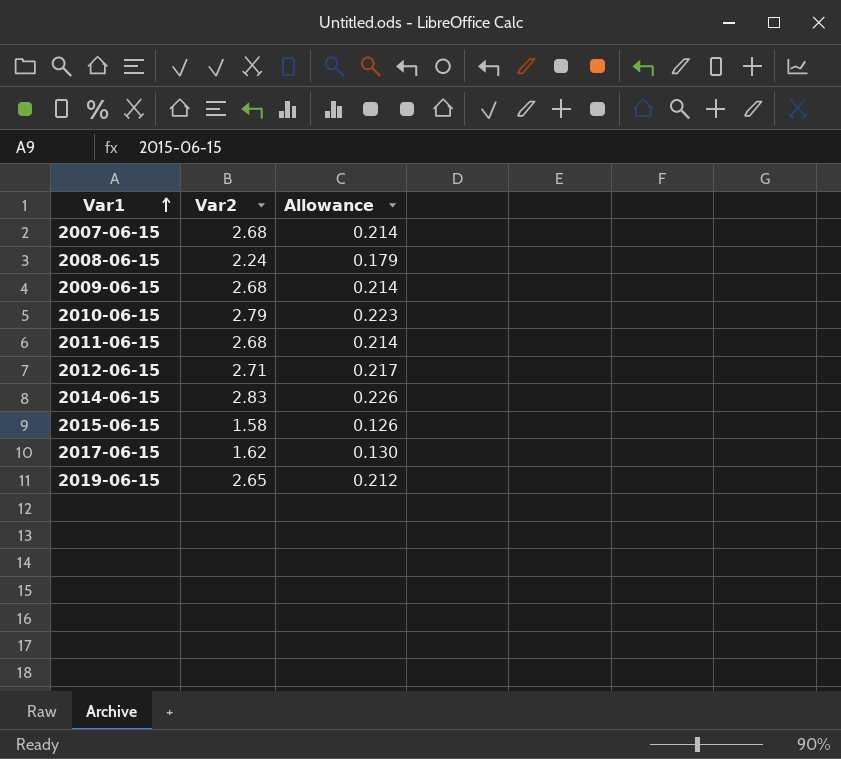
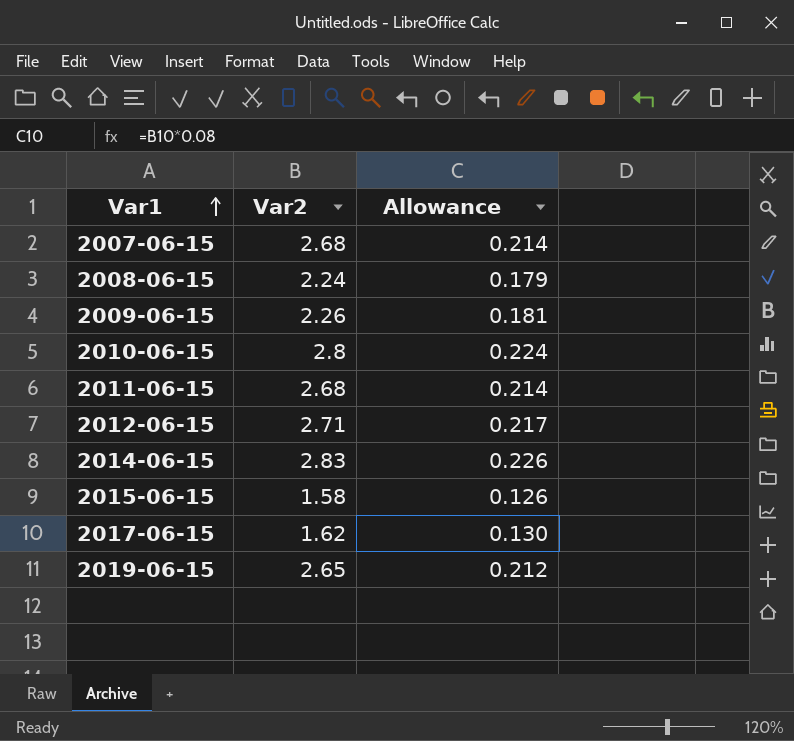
2009-06-15 | Var2: 2.68 -> 2.26
2009-06-15 | Allowance: 0.214 -> 0.181
2010-06-15 | Var2: 2.79 -> 2.8
2010-06-15 | Allowance: 0.223 -> 0.224

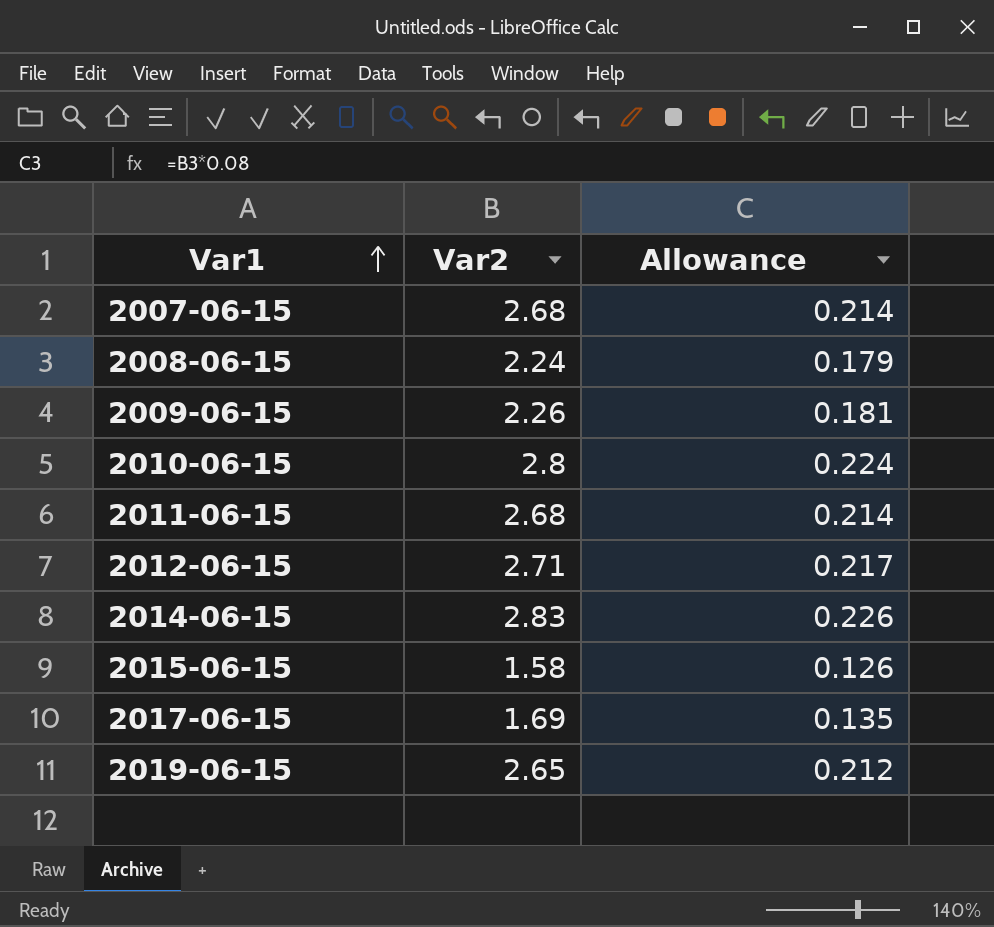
2017-06-15 | Var2: 1.62 -> 1.69
2017-06-15 | Allowance: 0.130 -> 0.135

